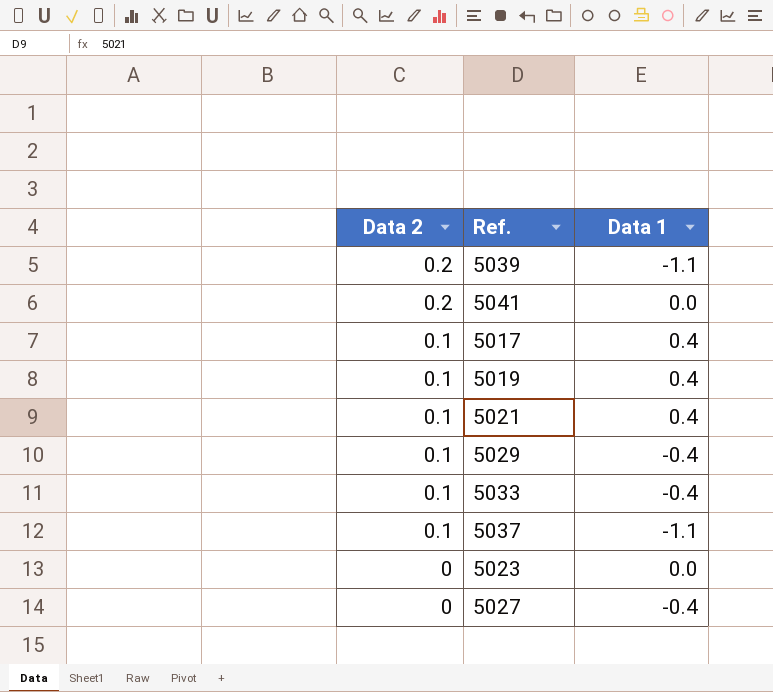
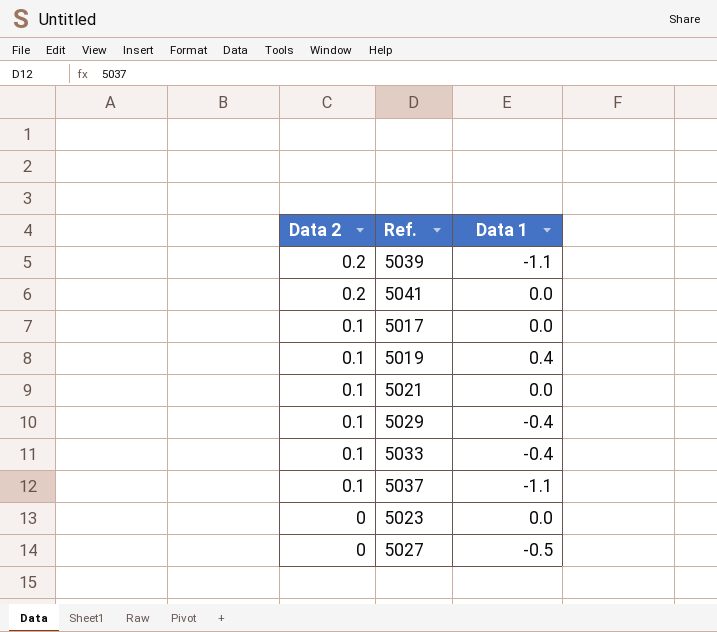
5017 | Data 1: 0.4 -> 0.0
5021 | Data 1: 0.4 -> 0.0
5027 | Data 1: -0.4 -> -0.5

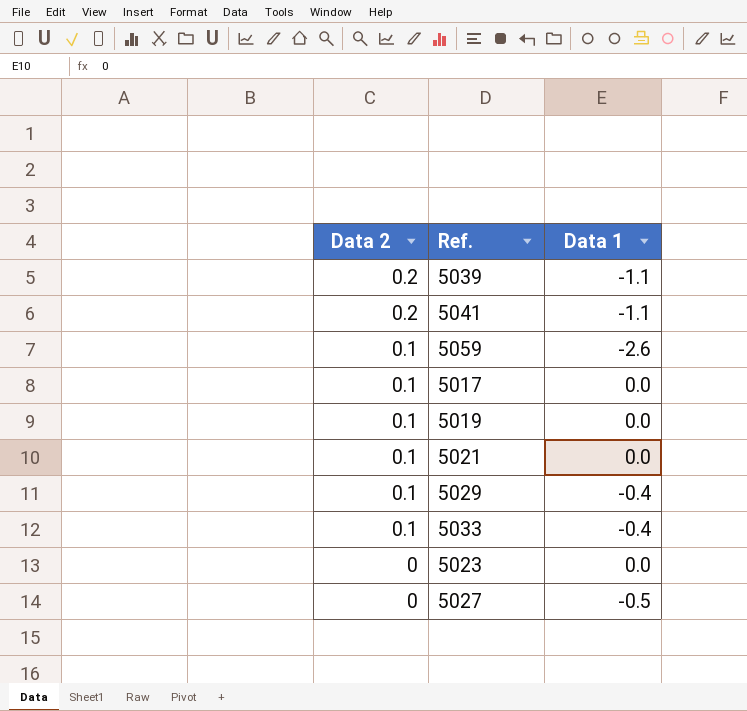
row 5037: 0.1 | -1.1 -> none
5041 | Data 1: 0.0 -> -1.1
row 5059: none -> 0.1 | -2.6
5019 | Data 1: 0.4 -> 0.0

